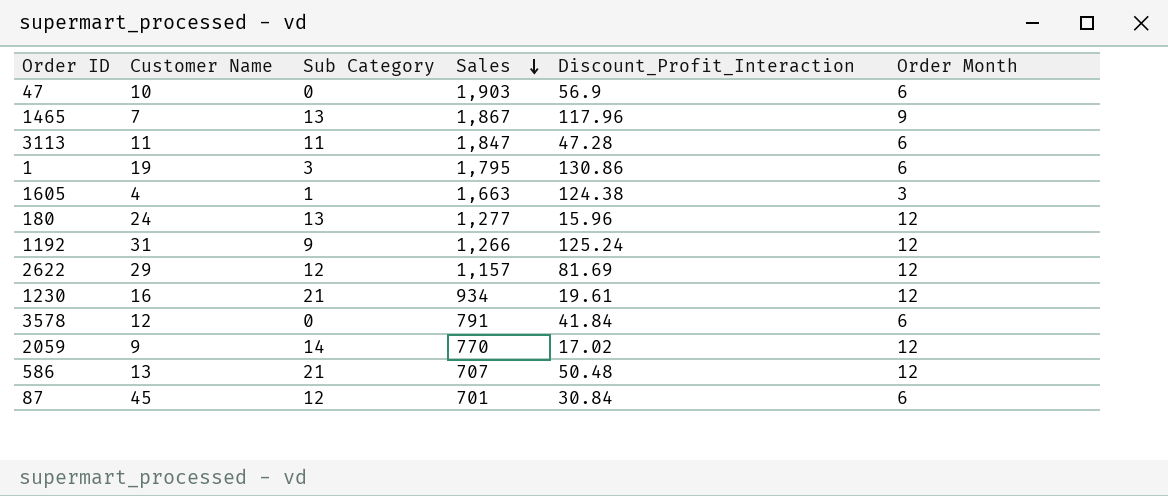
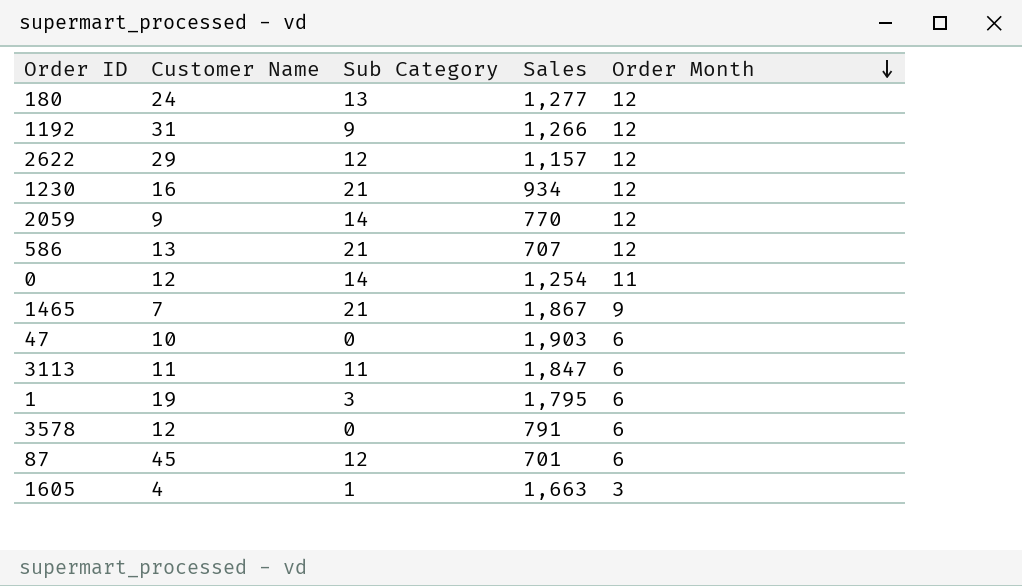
row order: Sales descending -> Order Month descending
column Discount_Profit_Interaction | position: 5 -> none
row 0: none -> 12 | 14 | 1,254 | 11
1465 | Sub Category: 13 -> 21

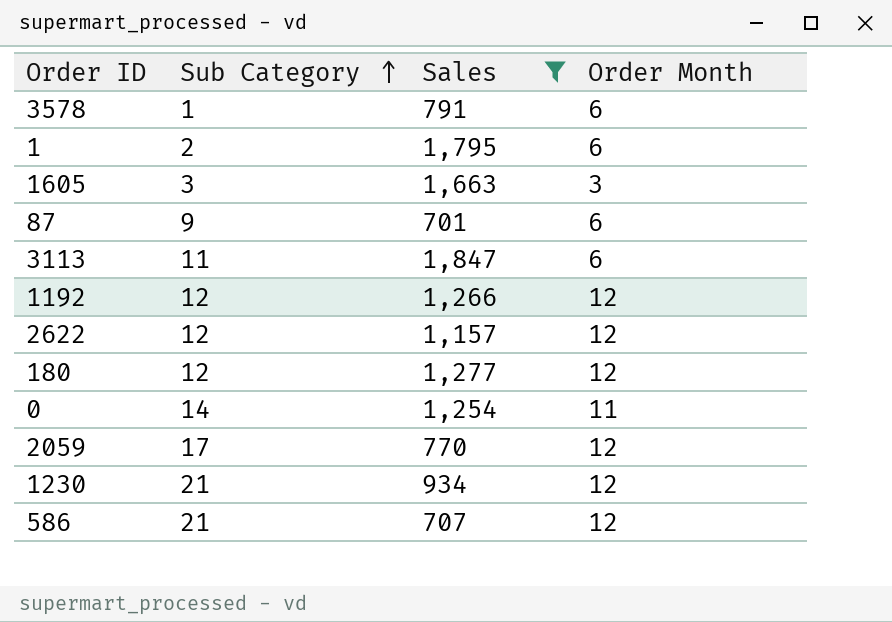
filter: none -> Sales <= 1,847
row order: Order Month descending -> Sub Category ascending
column Customer Name | position: 2 -> none
3578 | Sub Category: 0 -> 1
1 | Sub Category: 3 -> 2
1605 | Sub Category: 1 -> 3
87 | Sub Category: 12 -> 9
1192 | Sub Category: 9 -> 12
180 | Sub Category: 13 -> 12
2059 | Sub Category: 14 -> 17

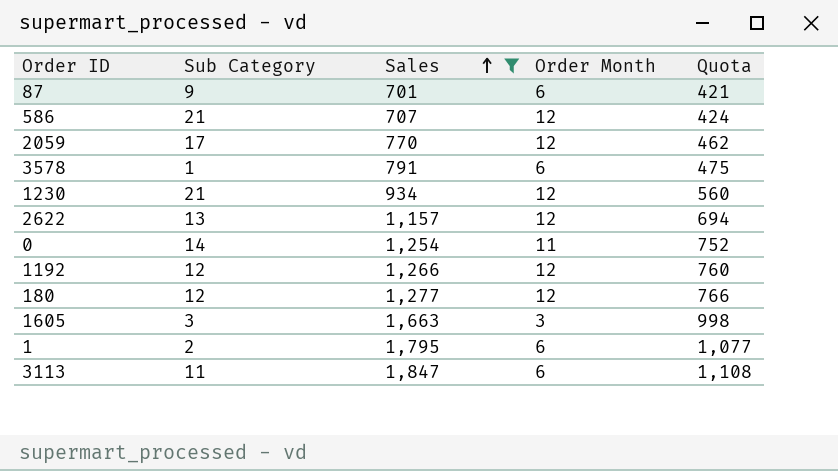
row order: Sub Category ascending -> Sales ascending
column Quota | formula: none -> [Sales] * 0.6
2622 | Sub Category: 12 -> 13

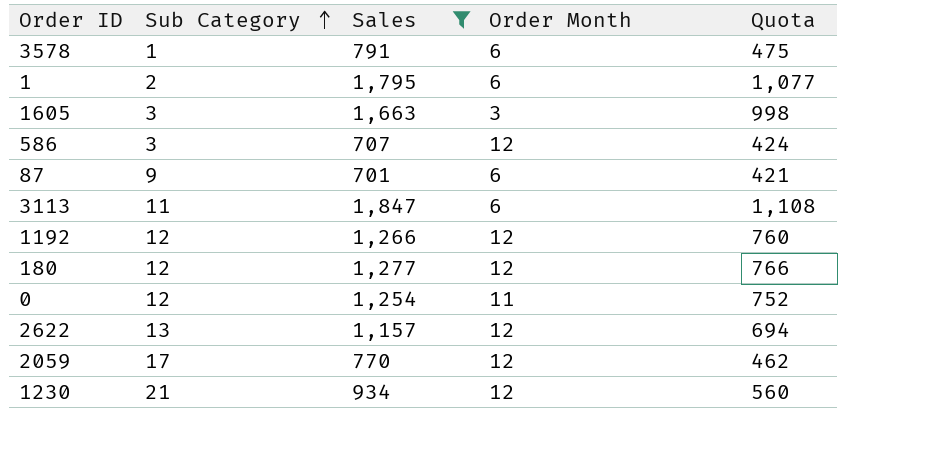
row order: Sales ascending -> Sub Category ascending
586 | Sub Category: 21 -> 3
0 | Sub Category: 14 -> 12

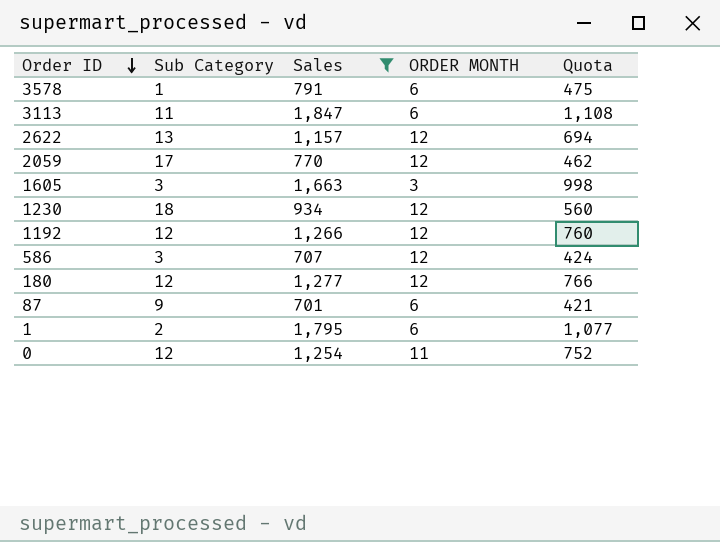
row order: Sub Category ascending -> Order ID descending
column name: Order Month -> ORDER MONTH
1230 | Sub Category: 21 -> 18

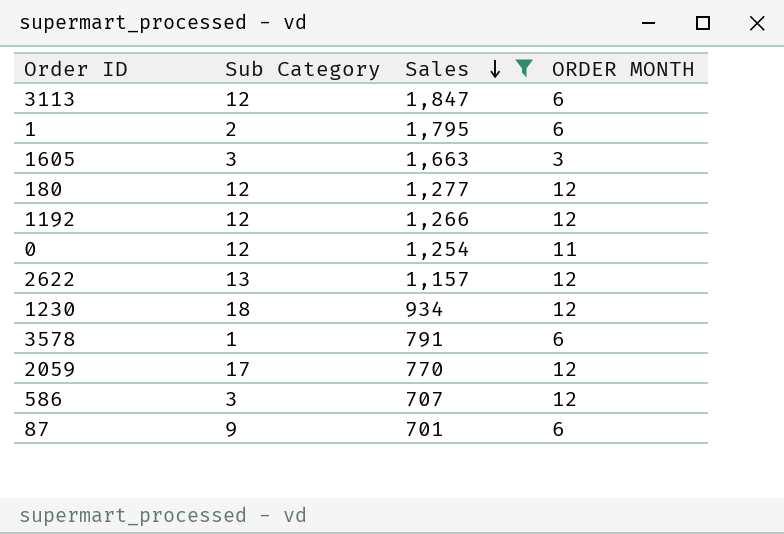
row order: Order ID descending -> Sales descending
column Quota | formula: [Sales] * 0.6 -> none
3113 | Sub Category: 11 -> 12

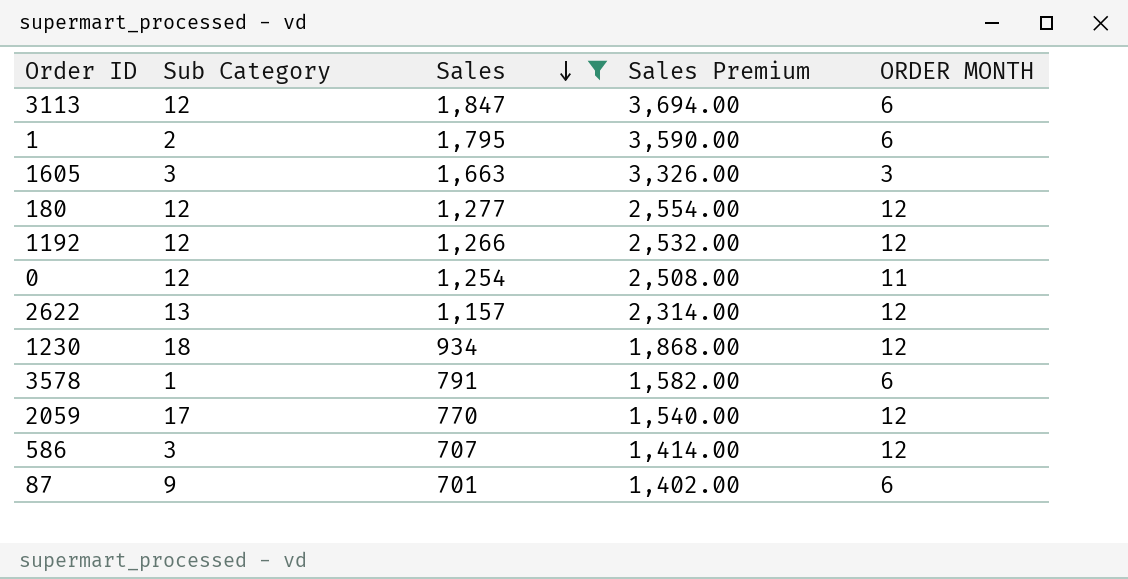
column Sales Premium | formula: none -> [Sales] * 2

